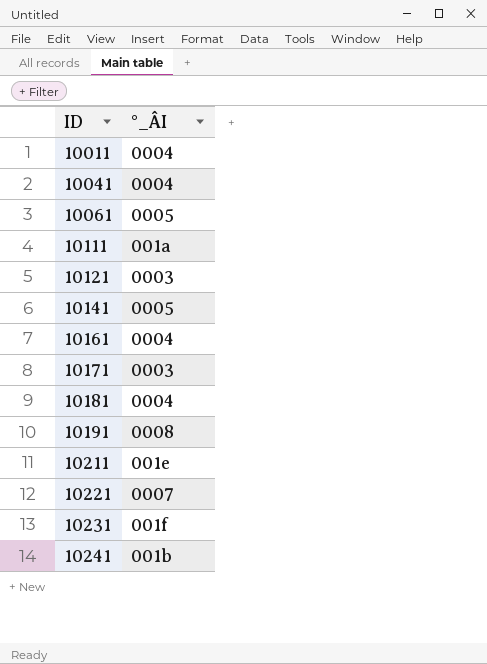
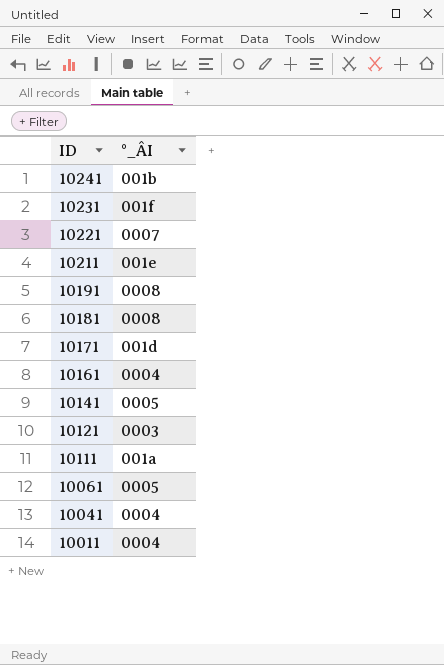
row order: ID ascending -> ID descending
10181 | °_ÂI: 0004 -> 0008
10171 | °_ÂI: 0003 -> 001d

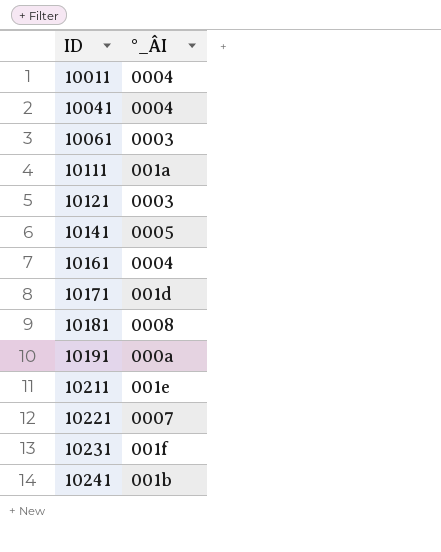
row order: ID descending -> ID ascending
10061 | °_ÂI: 0005 -> 0003
10191 | °_ÂI: 0008 -> 000a

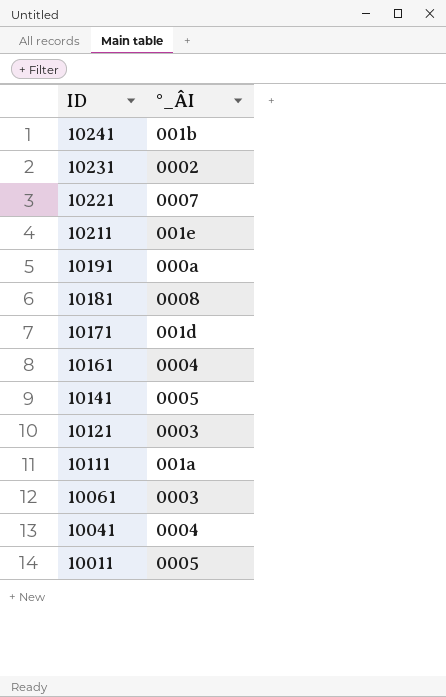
row order: ID ascending -> ID descending
10231 | °_ÂI: 001f -> 0002
10011 | °_ÂI: 0004 -> 0005

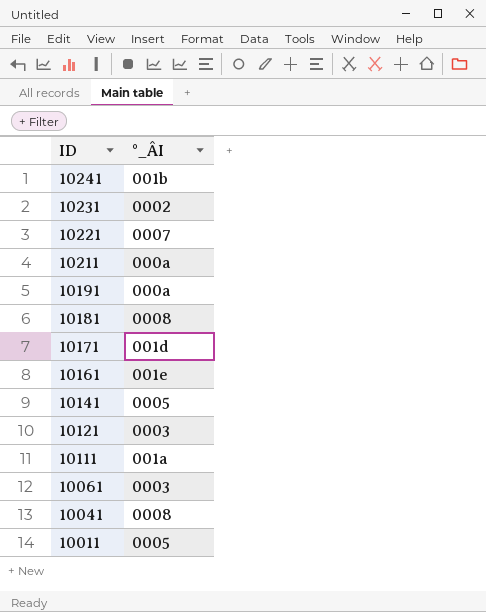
10211 | °_ÂI: 001e -> 000a
10161 | °_ÂI: 0004 -> 001e
10041 | °_ÂI: 0004 -> 0008

